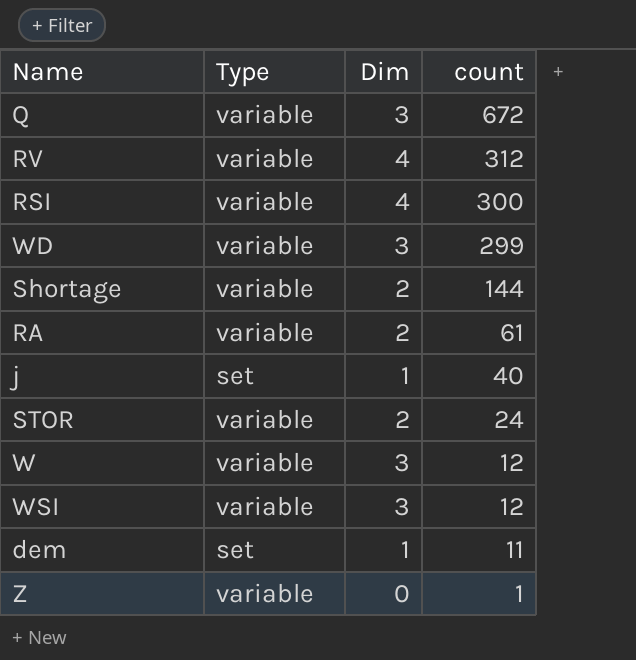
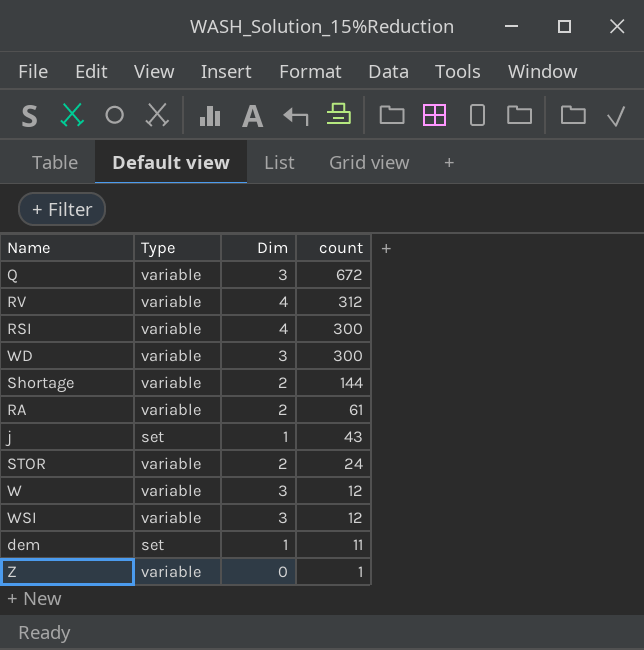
WD | count: 299 -> 300
j | count: 40 -> 43

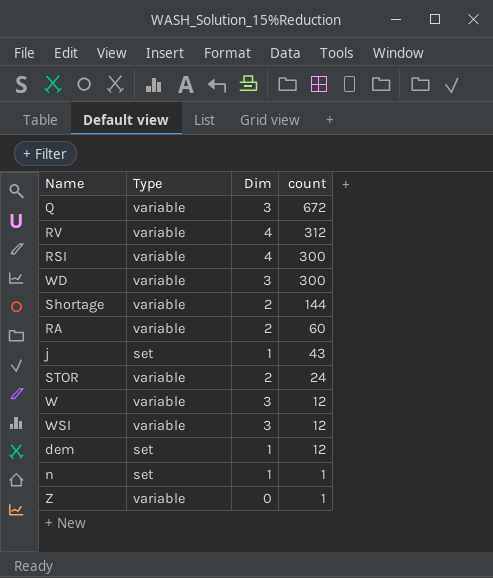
RA | count: 61 -> 60
dem | count: 11 -> 12
row n: none -> set | 1 | 1

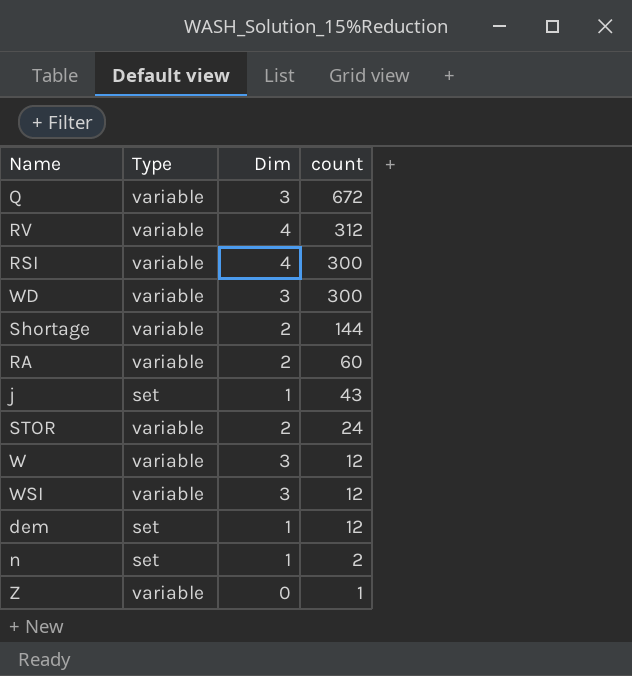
n | count: 1 -> 2

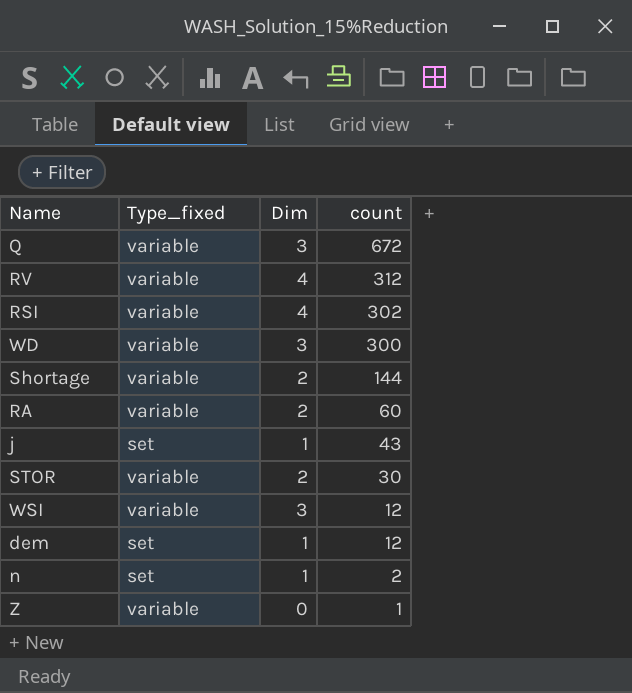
column name: Type -> Type_fixed
row W: variable | 3 | 12 -> none
RSI | count: 300 -> 302
STOR | count: 24 -> 30

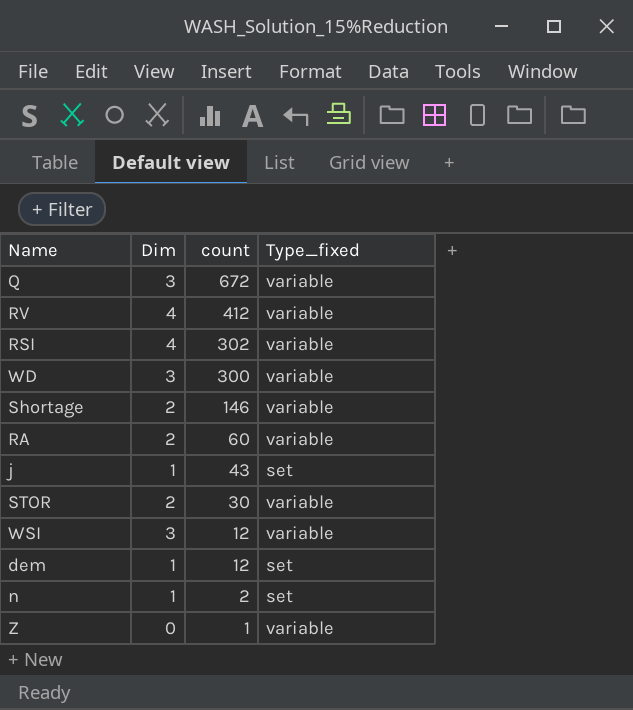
column Type_fixed | position: 2 -> 4
RV | count: 312 -> 412
Shortage | count: 144 -> 146

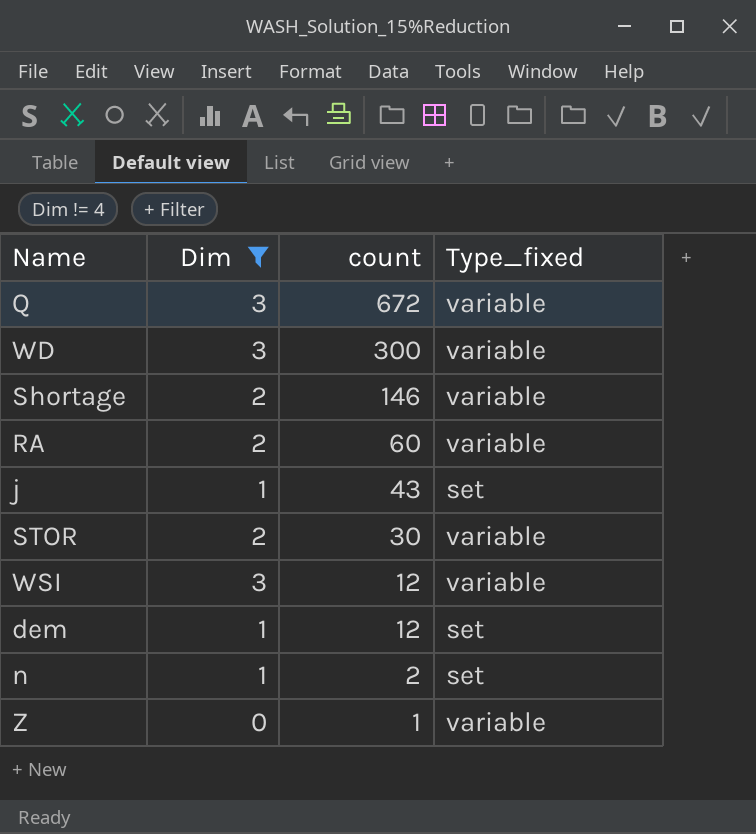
filter: none -> Dim != 4

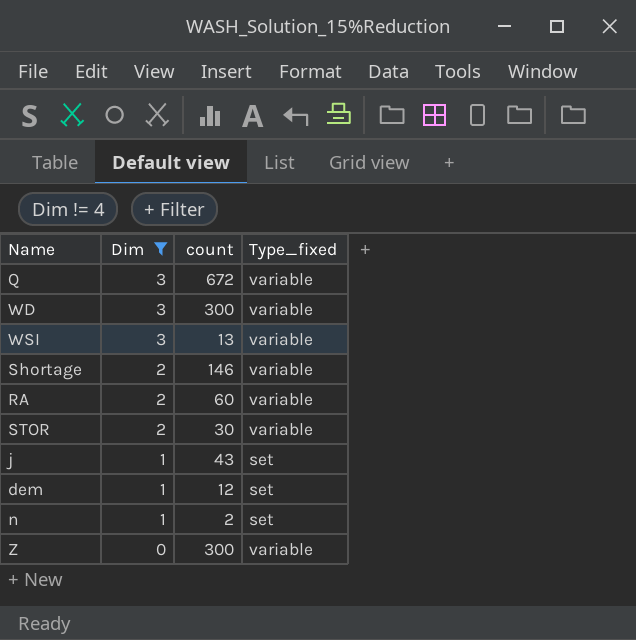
row order: count descending -> Dim descending
WSI | count: 12 -> 13
Z | count: 1 -> 300

